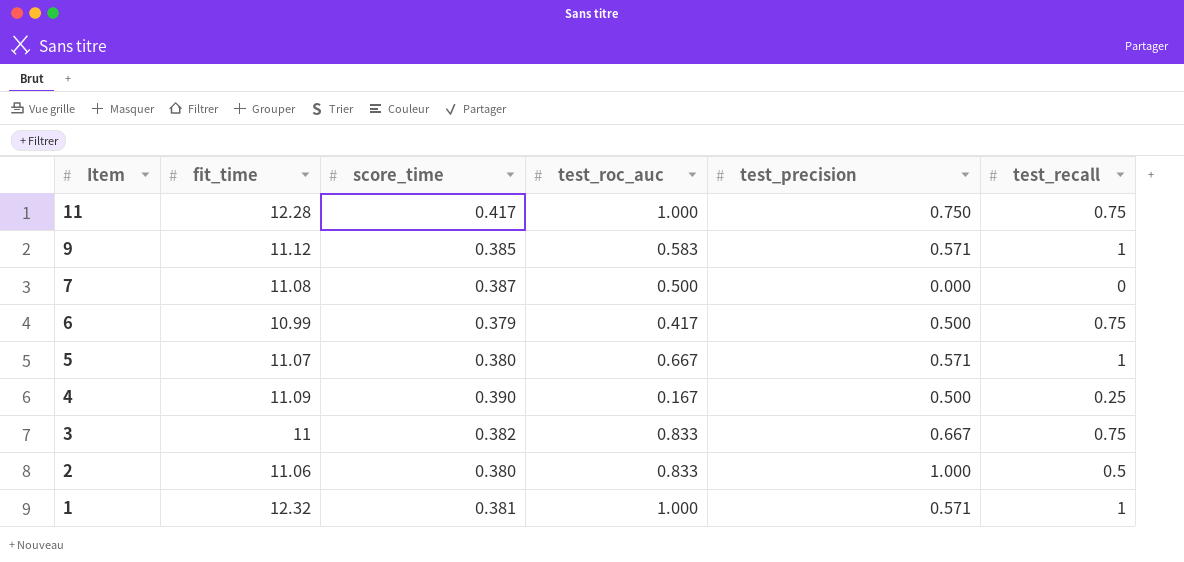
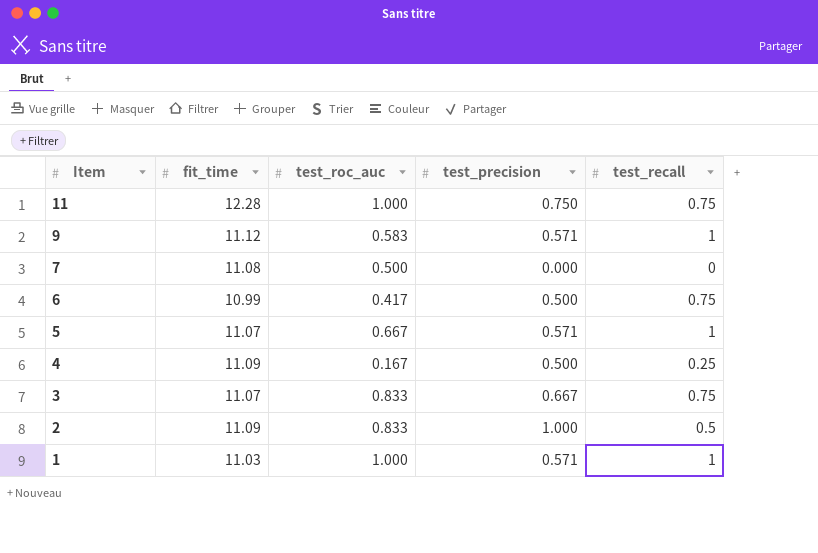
column score_time | position: 3 -> none
3 | fit_time: 11 -> 11.07
2 | fit_time: 11.06 -> 11.09
1 | fit_time: 12.32 -> 11.03

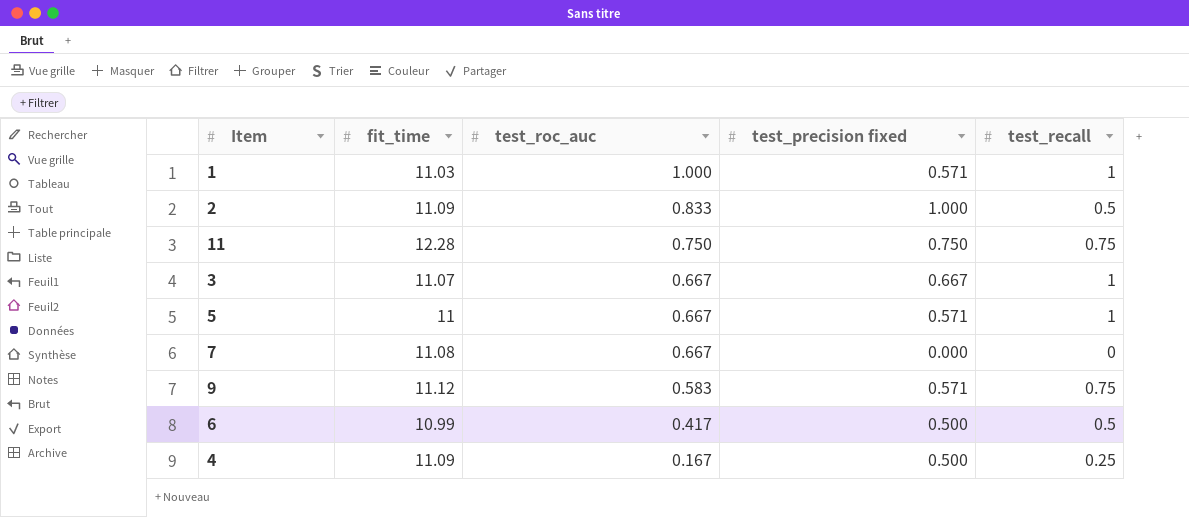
row order: Item descending -> test_roc_auc descending
column name: test_precision -> test_precision fixed
11 | test_roc_auc: 1.000 -> 0.750
3 | test_roc_auc: 0.833 -> 0.667
3 | test_recall: 0.75 -> 1
5 | fit_time: 11.07 -> 11
7 | test_roc_auc: 0.500 -> 0.667
9 | test_recall: 1 -> 0.75
6 | test_recall: 0.75 -> 0.5

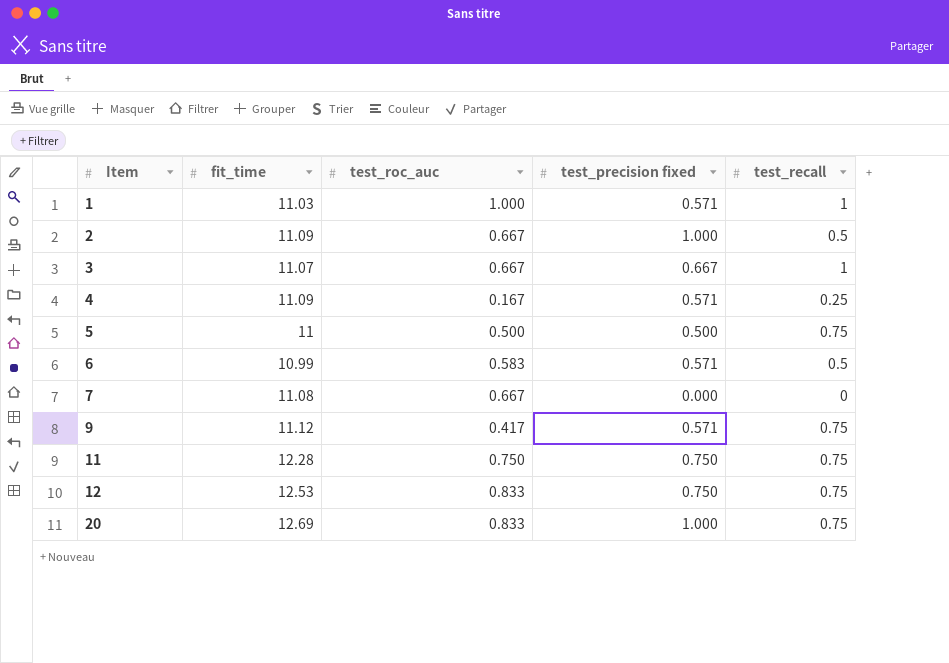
row order: test_roc_auc descending -> Item ascending
2 | test_roc_auc: 0.833 -> 0.667
4 | test_precision fixed: 0.500 -> 0.571
5 | test_roc_auc: 0.667 -> 0.500
5 | test_precision fixed: 0.571 -> 0.500
5 | test_recall: 1 -> 0.75
6 | test_roc_auc: 0.417 -> 0.583
6 | test_precision fixed: 0.500 -> 0.571
9 | test_roc_auc: 0.583 -> 0.417
row 12: none -> 12.53 | 0.833 | 0.750 | 0.75
row 20: none -> 12.69 | 0.833 | 1.000 | 0.75

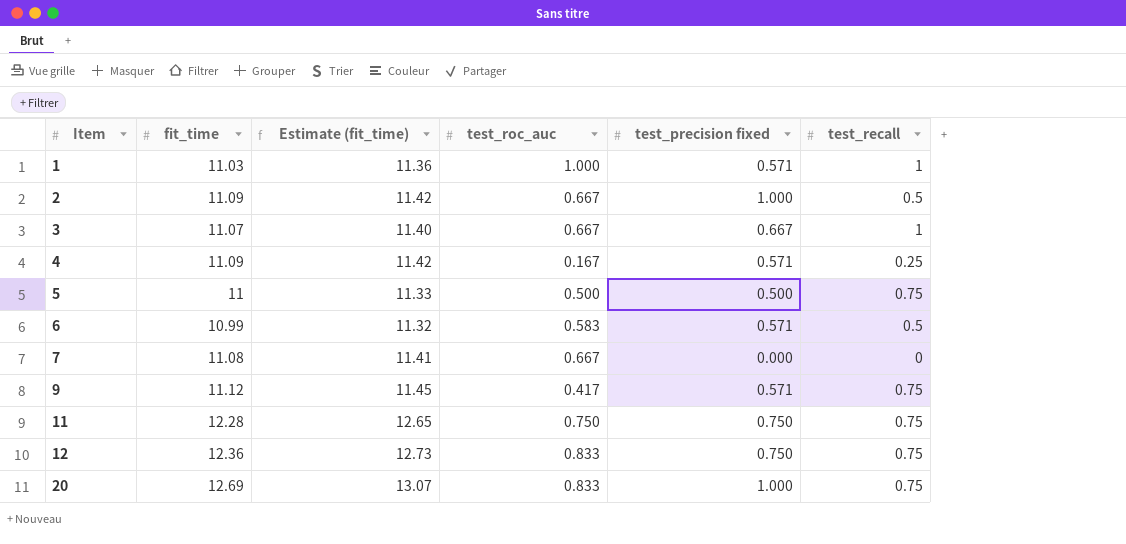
column Estimate (fit_time) | formula: none -> [fit_time] * 1.03
12 | fit_time: 12.53 -> 12.36

